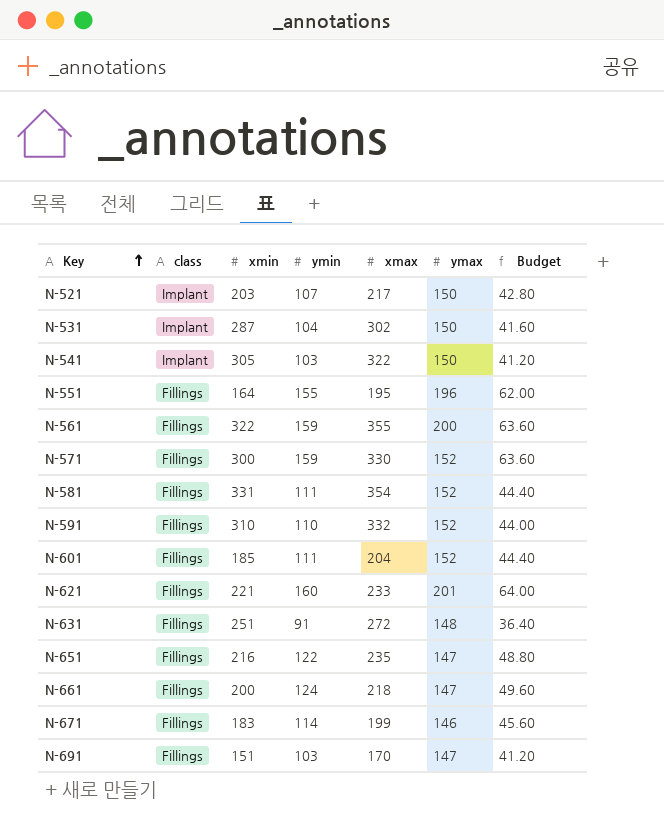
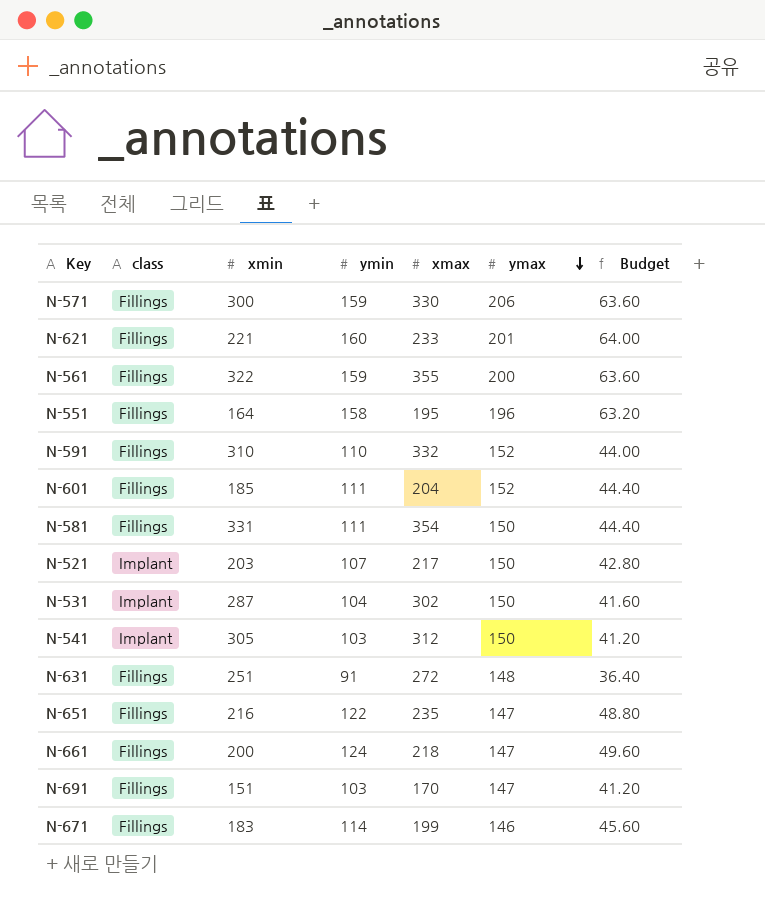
row order: Key ascending -> ymax descending
N-571 | ymax: 152 -> 206
N-551 | ymin: 155 -> 158
N-551 | Budget: 62.00 -> 63.20
N-581 | ymax: 152 -> 150
N-541 | xmax: 322 -> 312

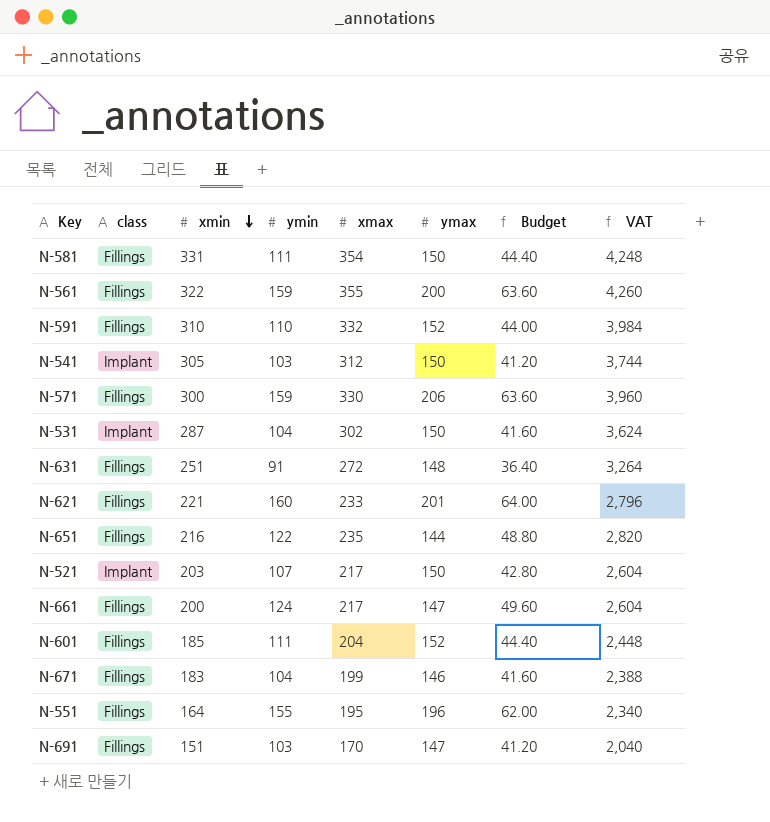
row order: ymax descending -> xmin descending
column VAT | formula: none -> [xmax] * 12
N-651 | ymax: 147 -> 144
N-661 | xmax: 218 -> 217
N-671 | ymin: 114 -> 104
N-671 | Budget: 45.60 -> 41.60
N-551 | ymin: 158 -> 155
N-551 | Budget: 63.20 -> 62.00

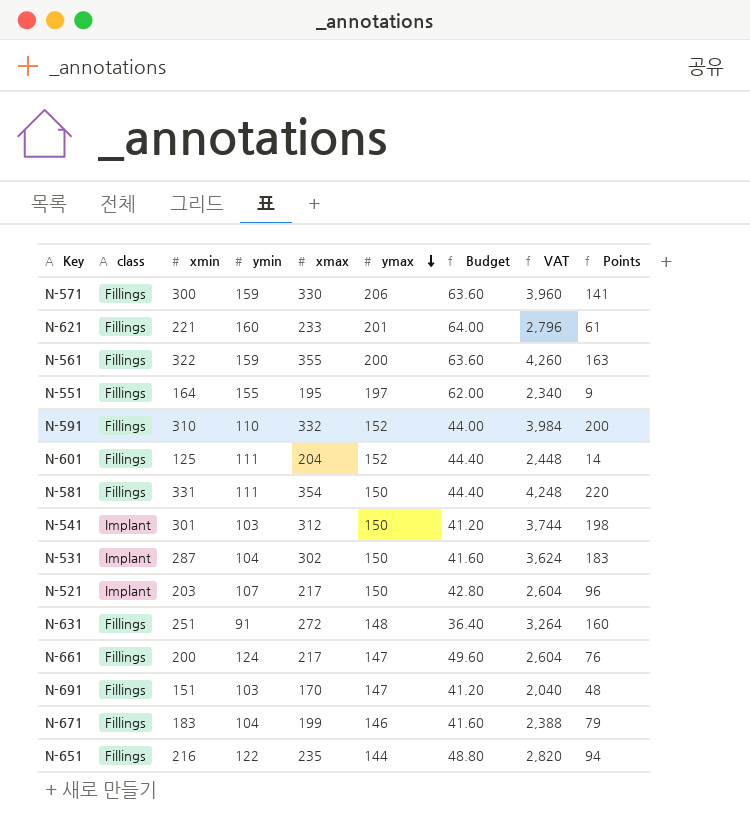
row order: xmin descending -> ymax descending
column Points | formula: none -> [xmin] - [ymin]
N-551 | ymax: 196 -> 197
N-601 | xmin: 185 -> 125
N-541 | xmin: 305 -> 301

